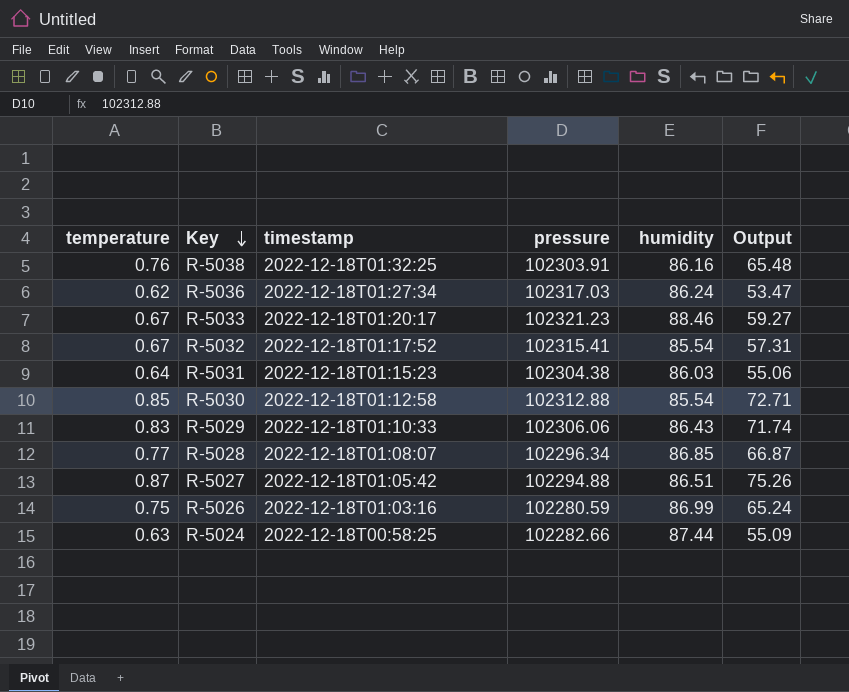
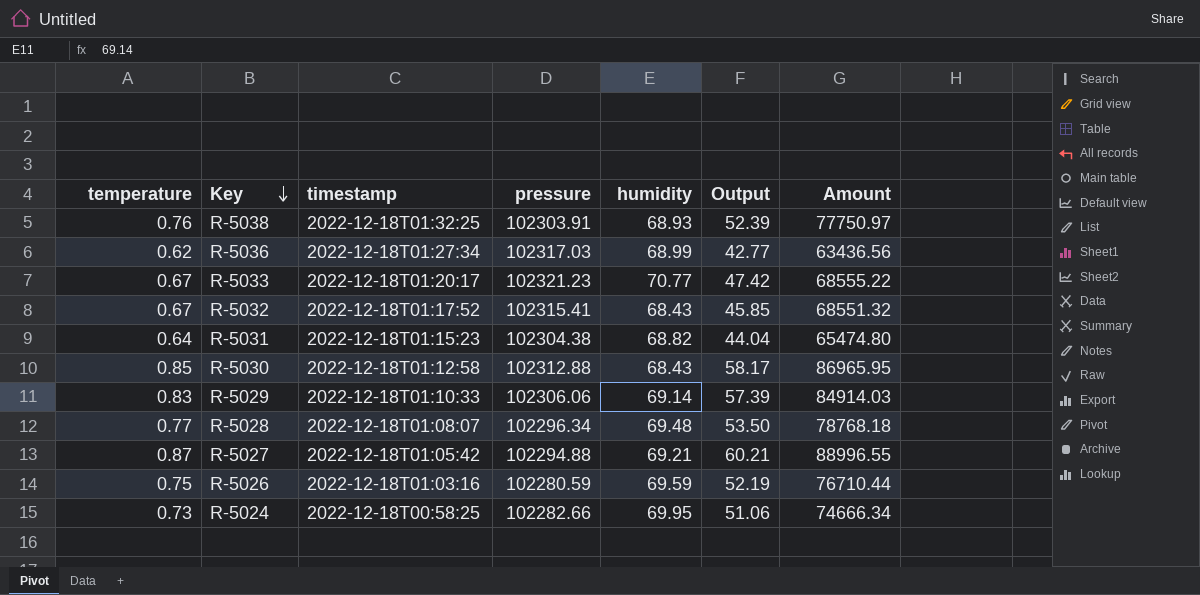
column Amount | formula: none -> [temperature] * [pressure]
R-5038 | humidity: 86.16 -> 68.93
R-5038 | Output: 65.48 -> 52.39
R-5036 | humidity: 86.24 -> 68.99
R-5036 | Output: 53.47 -> 42.77
R-5033 | humidity: 88.46 -> 70.77
R-5033 | Output: 59.27 -> 47.42
R-5032 | humidity: 85.54 -> 68.43
R-5032 | Output: 57.31 -> 45.85
R-5031 | humidity: 86.03 -> 68.82
R-5031 | Output: 55.06 -> 44.04
R-5030 | humidity: 85.54 -> 68.43
R-5030 | Output: 72.71 -> 58.17
R-5029 | humidity: 86.43 -> 69.14
R-5029 | Output: 71.74 -> 57.39
R-5028 | humidity: 86.85 -> 69.48
R-5028 | Output: 66.87 -> 53.50
R-5027 | humidity: 86.51 -> 69.21
R-5027 | Output: 75.26 -> 60.21
R-5026 | humidity: 86.99 -> 69.59
R-5026 | Output: 65.24 -> 52.19
R-5024 | temperature: 0.63 -> 0.73
R-5024 | humidity: 87.44 -> 69.95
R-5024 | Output: 55.09 -> 51.06

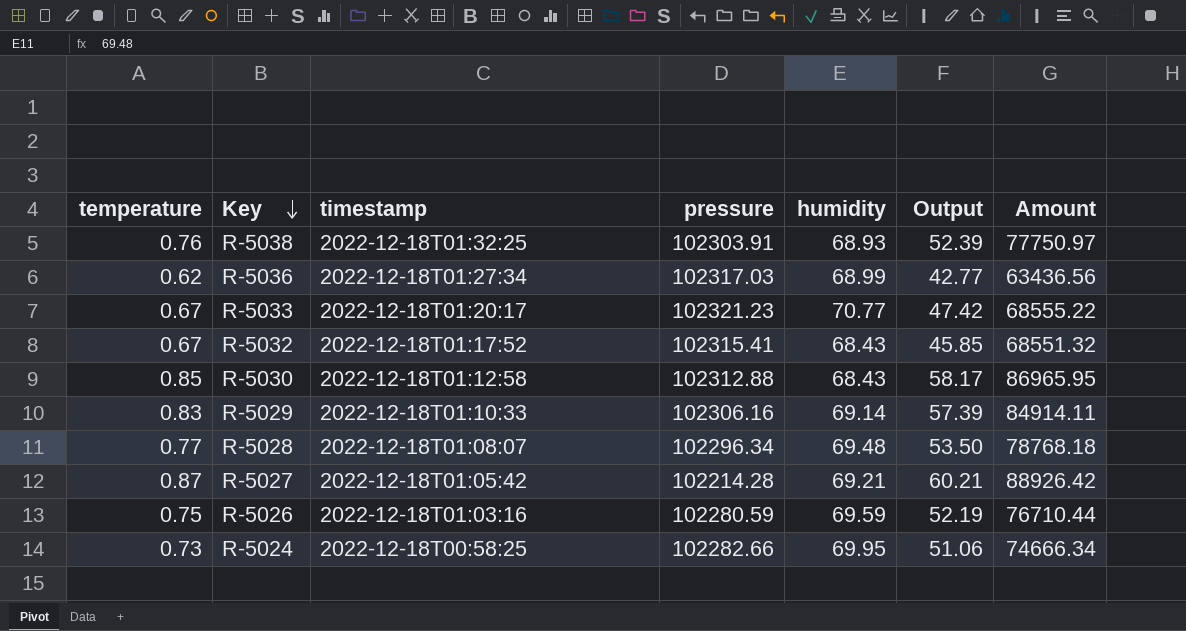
row R-5031: 0.64 | 2022-12-18T01:15:23 | 102304.38 | 68.82 | 44.04 | 65474.80 -> none
R-5029 | pressure: 102306.06 -> 102306.16
R-5029 | Amount: 84914.03 -> 84914.11
R-5027 | pressure: 102294.88 -> 102214.28
R-5027 | Amount: 88996.55 -> 88926.42

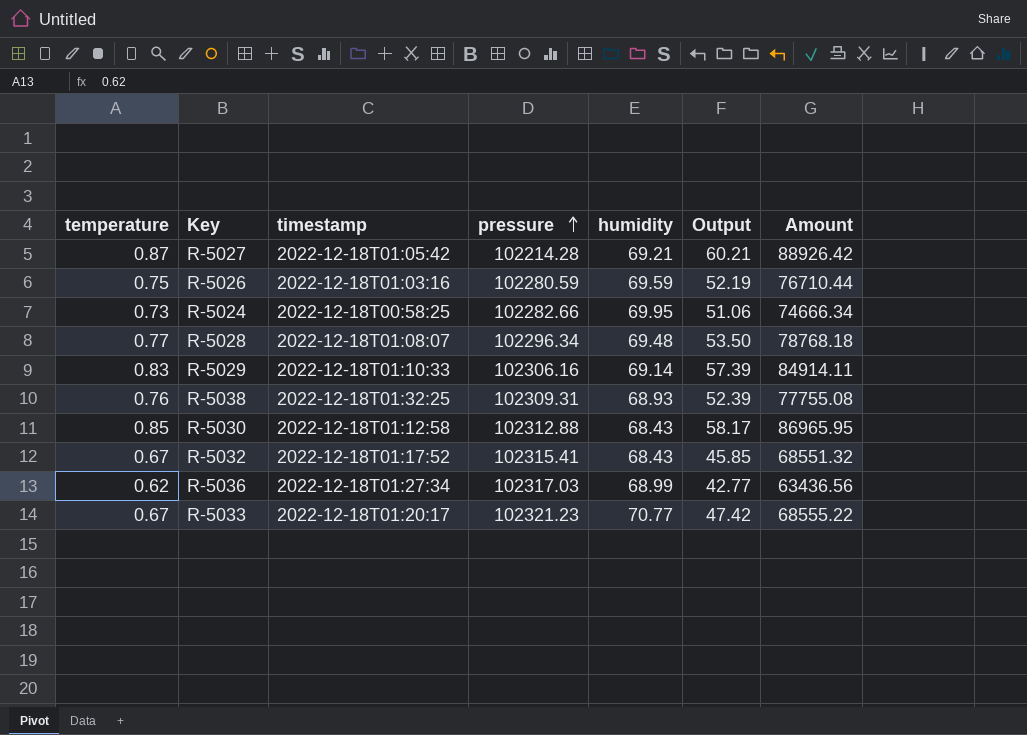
row order: Key descending -> pressure ascending
R-5038 | pressure: 102303.91 -> 102309.31
R-5038 | Amount: 77750.97 -> 77755.08

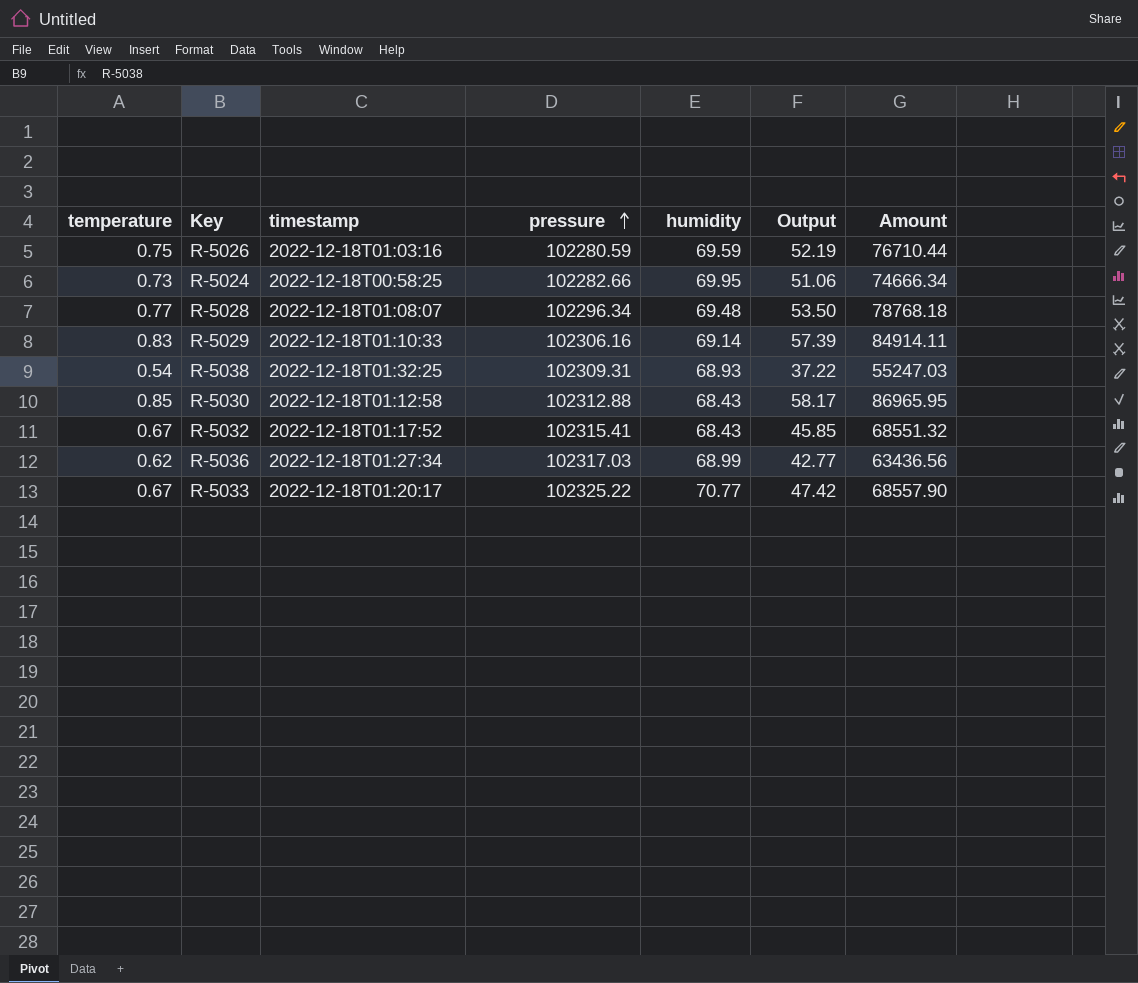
row R-5027: 0.87 | 2022-12-18T01:05:42 | 102214.28 | 69.21 | 60.21 | 88926.42 -> none
R-5038 | temperature: 0.76 -> 0.54
R-5038 | Output: 52.39 -> 37.22
R-5038 | Amount: 77755.08 -> 55247.03
R-5033 | pressure: 102321.23 -> 102325.22
R-5033 | Amount: 68555.22 -> 68557.90

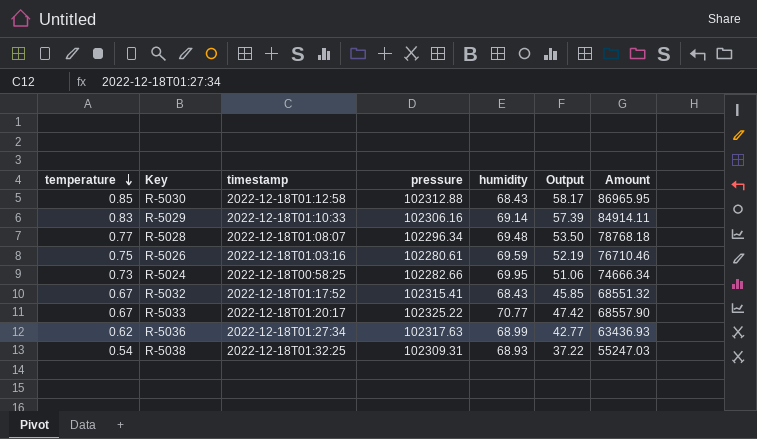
row order: pressure ascending -> temperature descending
R-5026 | pressure: 102280.59 -> 102280.61
R-5026 | Amount: 76710.44 -> 76710.46
R-5036 | pressure: 102317.03 -> 102317.63
R-5036 | Amount: 63436.56 -> 63436.93

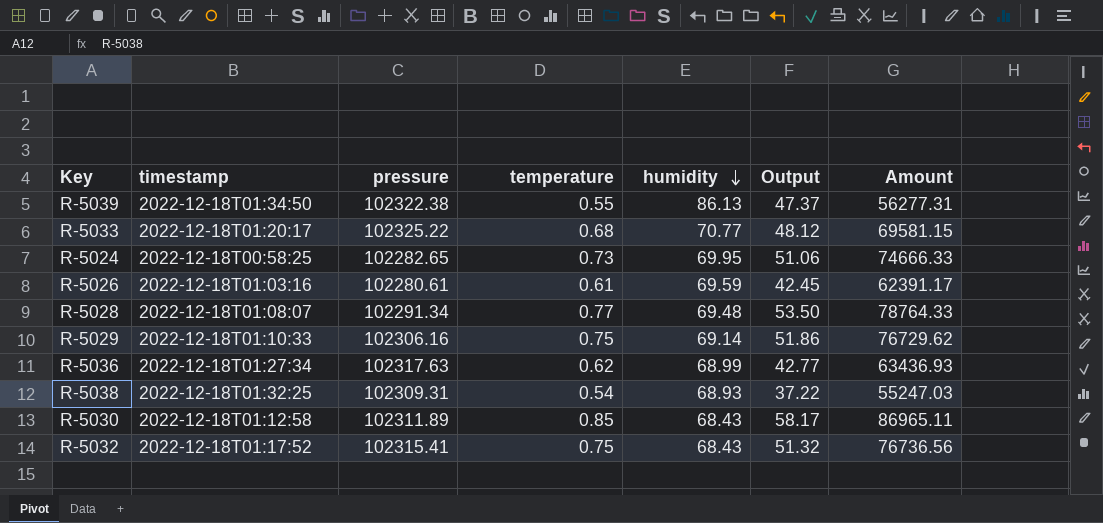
row order: temperature descending -> humidity descending
column temperature | position: 1 -> 4
row R-5039: none -> 2022-12-18T01:34:50 | 102322.38 | 0.55 | 86.13 | 47.37 | 56277.31
R-5033 | temperature: 0.67 -> 0.68
R-5033 | Output: 47.42 -> 48.12
R-5033 | Amount: 68557.90 -> 69581.15
R-5024 | pressure: 102282.66 -> 102282.65
R-5024 | Amount: 74666.34 -> 74666.33
R-5026 | temperature: 0.75 -> 0.61
R-5026 | Output: 52.19 -> 42.45
R-5026 | Amount: 76710.46 -> 62391.17
R-5028 | pressure: 102296.34 -> 102291.34
R-5028 | Amount: 78768.18 -> 78764.33
R-5029 | temperature: 0.83 -> 0.75
R-5029 | Output: 57.39 -> 51.86
R-5029 | Amount: 84914.11 -> 76729.62
R-5030 | pressure: 102312.88 -> 102311.89
R-5030 | Amount: 86965.95 -> 86965.11
R-5032 | temperature: 0.67 -> 0.75
R-5032 | Output: 45.85 -> 51.32
R-5032 | Amount: 68551.32 -> 76736.56

